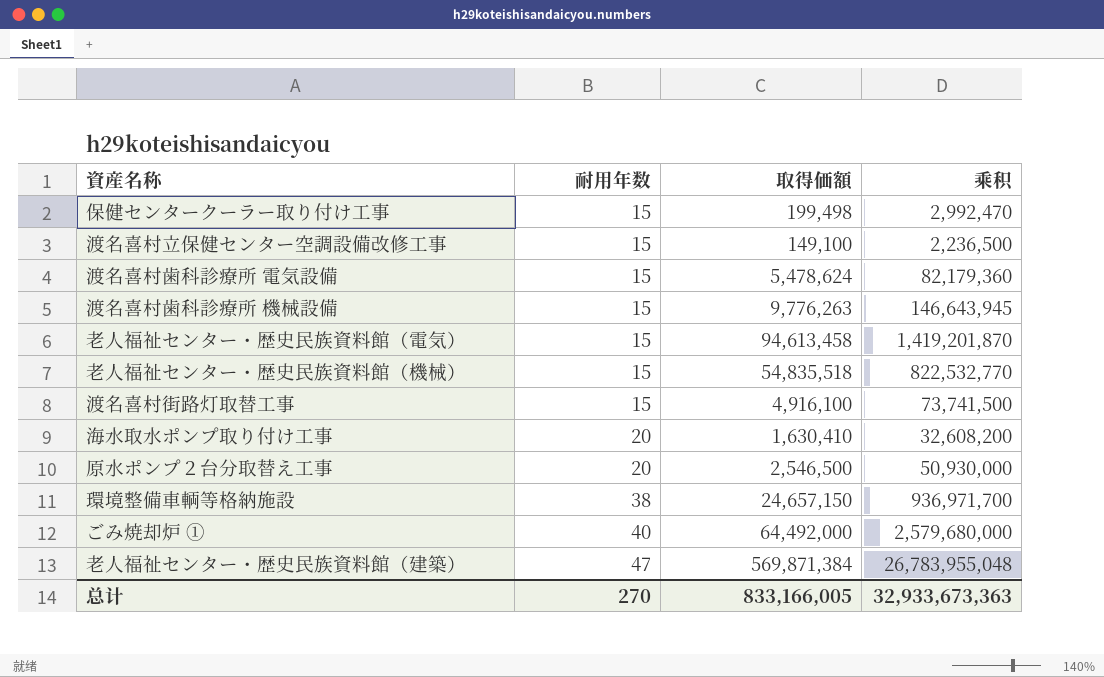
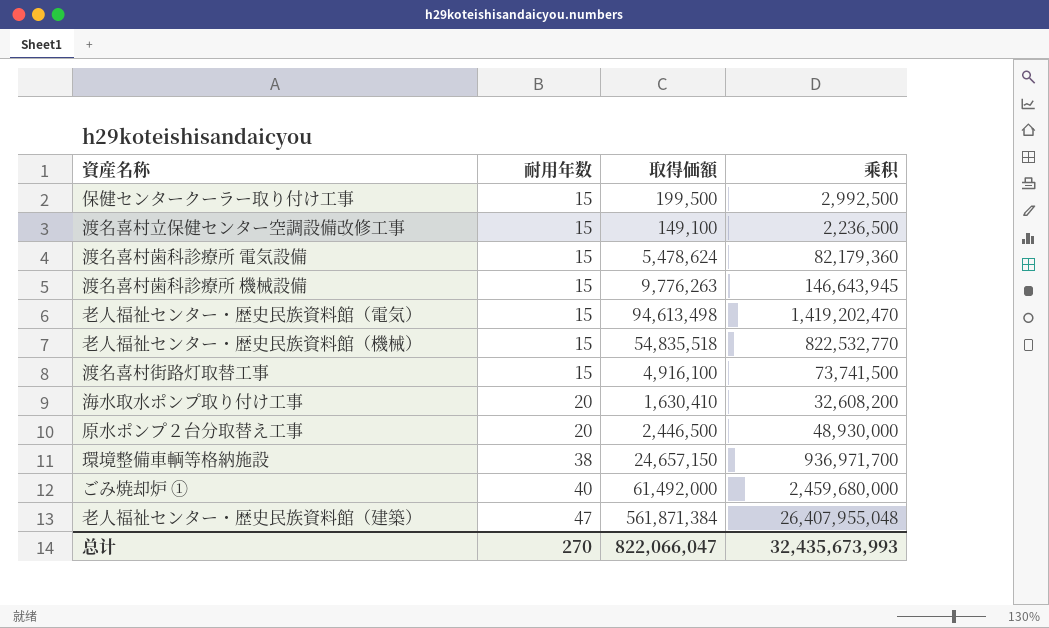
保健センタークーラー取り付け工事 | 取得価額: 199,498 -> 199,500
保健センタークーラー取り付け工事 | 乘积: 2,992,470 -> 2,992,500
老人福祉センター・歴史民族資料館（電気） | 取得価額: 94,613,458 -> 94,613,498
老人福祉センター・歴史民族資料館（電気） | 乘积: 1,419,201,870 -> 1,419,202,470
原水ポンプ２台分取替え工事 | 取得価額: 2,546,500 -> 2,446,500
原水ポンプ２台分取替え工事 | 乘积: 50,930,000 -> 48,930,000
ごみ焼却炉 ① | 取得価額: 64,492,000 -> 61,492,000
ごみ焼却炉 ① | 乘积: 2,579,680,000 -> 2,459,680,000
老人福祉センター・歴史民族資料館（建築） | 取得価額: 569,871,384 -> 561,871,384
老人福祉センター・歴史民族資料館（建築） | 乘积: 26,783,955,048 -> 26,407,955,048
总计 | 取得価額: 833,166,005 -> 822,066,047
总计 | 乘积: 32,933,673,363 -> 32,435,673,993

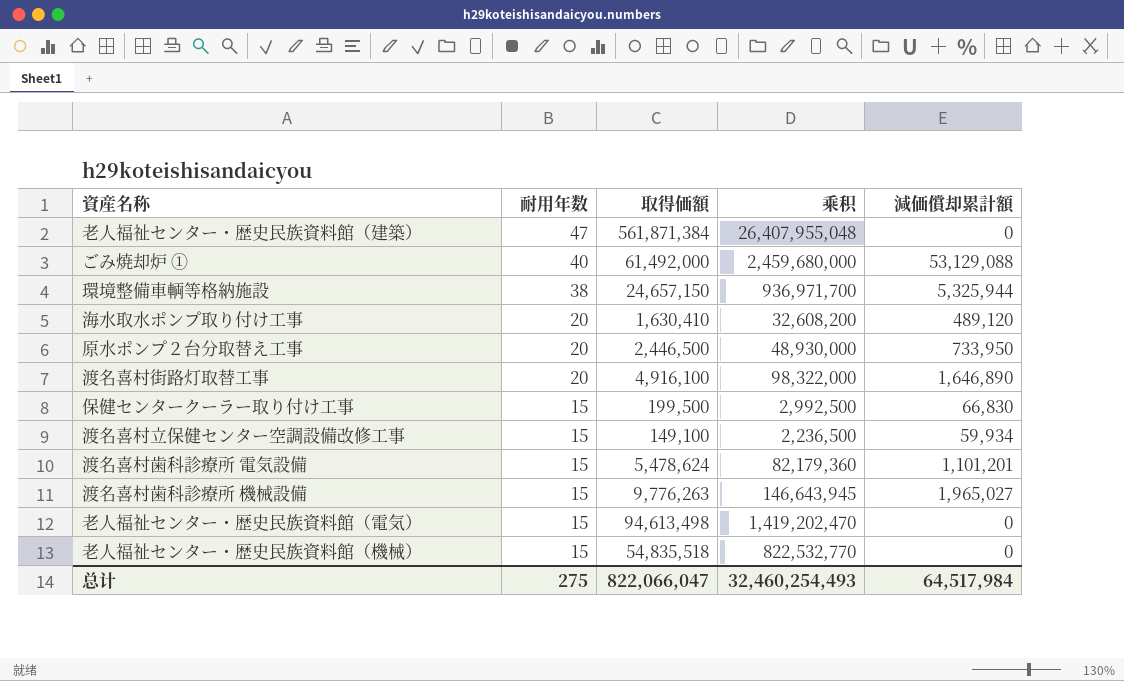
row order: 耐用年数 ascending -> 耐用年数 descending
column 減価償却累計額 | position: none -> 5
渡名喜村街路灯取替工事 | 耐用年数: 15 -> 20
渡名喜村街路灯取替工事 | 乘积: 73,741,500 -> 98,322,000
总计 | 耐用年数: 270 -> 275
总计 | 乘积: 32,435,673,993 -> 32,460,254,493

